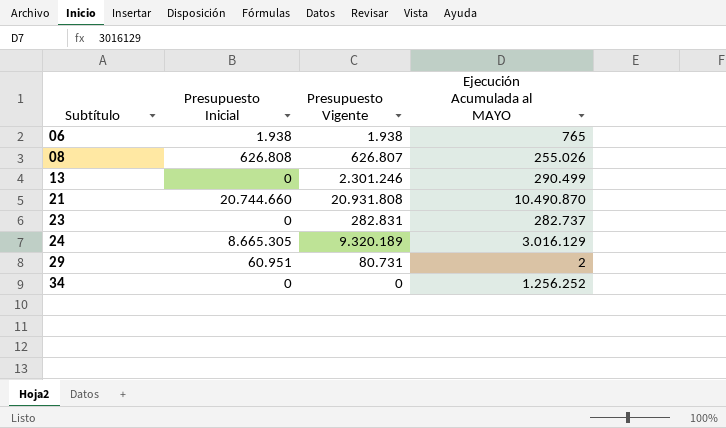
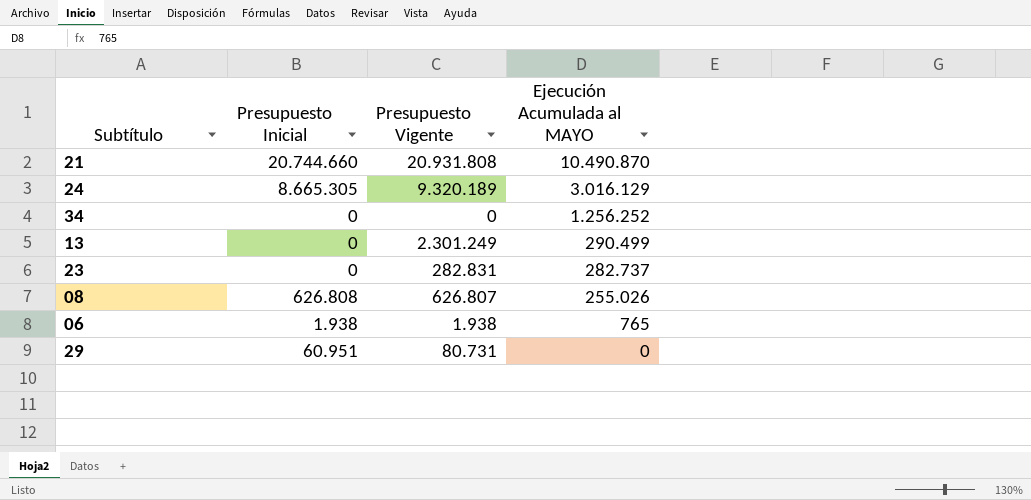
row order: Subtítulo ascending -> Ejecución Acumulada al MAYO descending
13 | Presupuesto Vigente: 2.301.246 -> 2.301.249
29 | Ejecución Acumulada al MAYO: 2 -> 0

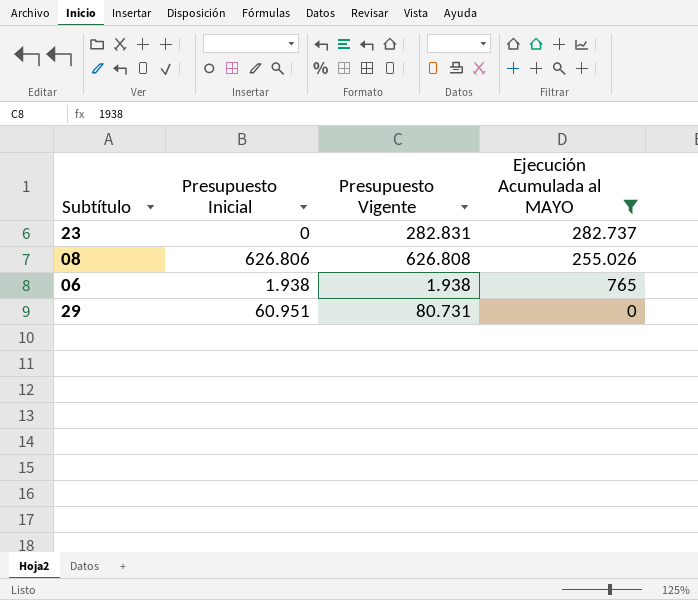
filter: none -> Ejecución Acumulada al MAYO <= 282.737
08 | Presupuesto Inicial: 626.808 -> 626.806
08 | Presupuesto Vigente: 626.807 -> 626.808

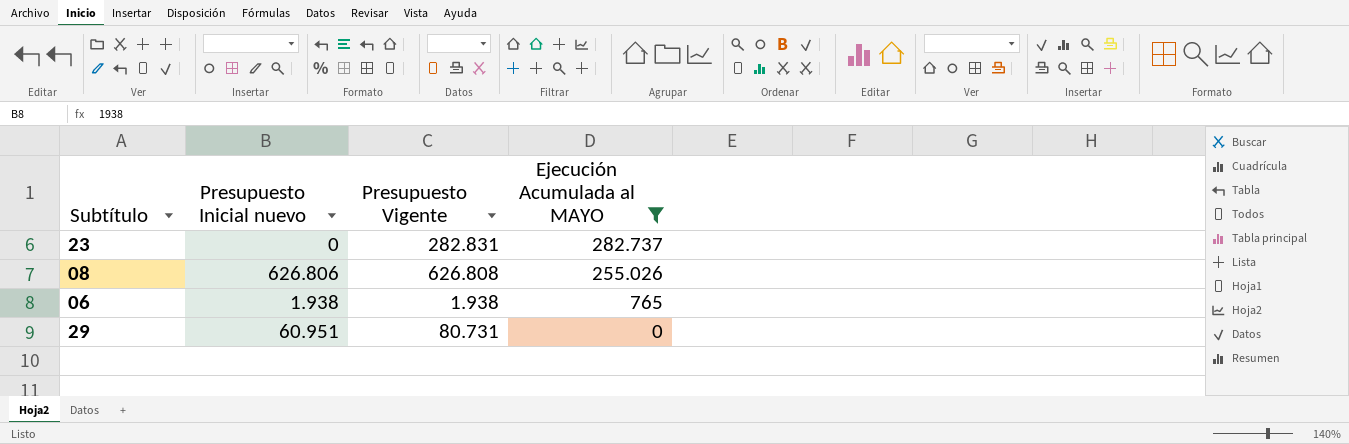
column name: Presupuesto Inicial -> Presupuesto Inicial nuevo

